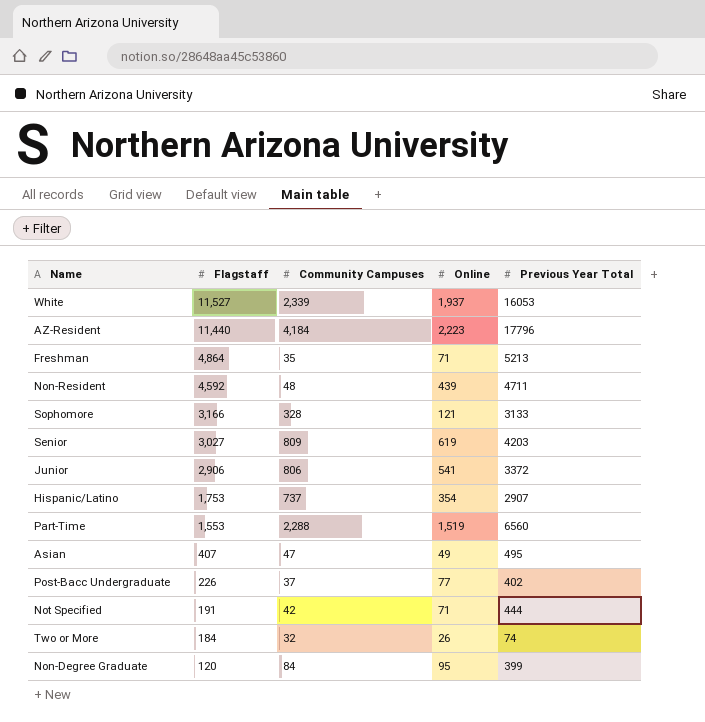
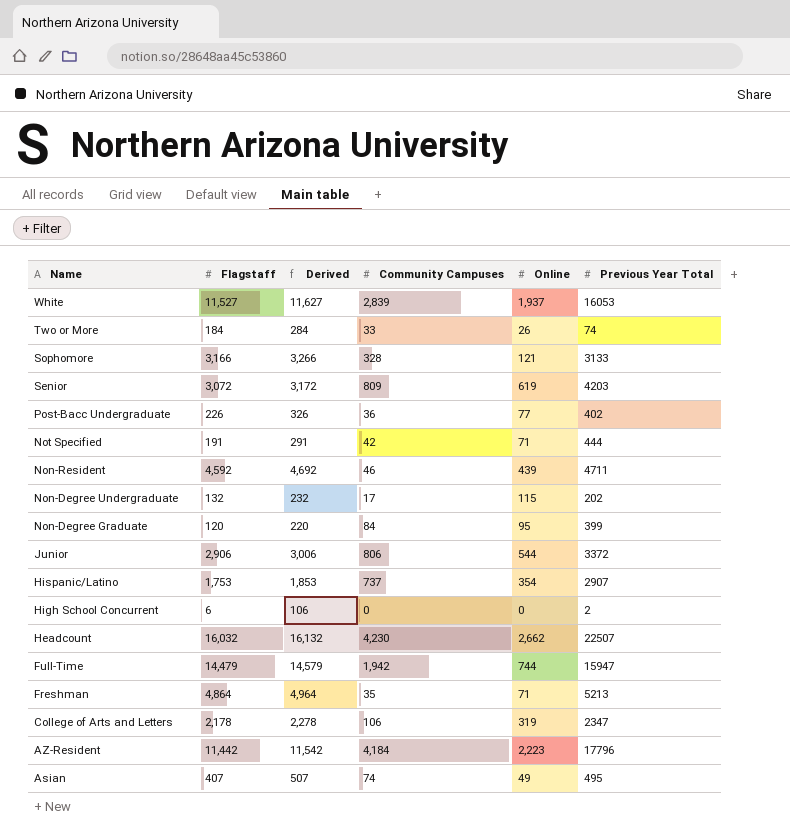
row order: Flagstaff descending -> Name descending
column Derived | formula: none -> [Flagstaff] + 100
row Part-Time: 1,553 | 2,288 | 1,519 | 6560 -> none
White | Community Campuses: 2,339 -> 2,839
Two or More | Community Campuses: 32 -> 33
Senior | Flagstaff: 3,027 -> 3,072
Post-Bacc Undergraduate | Community Campuses: 37 -> 36
Non-Resident | Community Campuses: 48 -> 46
row Non-Degree Undergraduate: none -> 132 | 232 | 17 | 115 | 202
Junior | Online: 541 -> 544
row High School Concurrent: none -> 6 | 106 | 0 | 0 | 2
row Headcount: none -> 16,032 | 16,132 | 4,230 | 2,662 | 22507
row Full-Time: none -> 14,479 | 14,579 | 1,942 | 744 | 15947
row College of Arts and Letters: none -> 2,178 | 2,278 | 106 | 319 | 2347
AZ-Resident | Flagstaff: 11,440 -> 11,442
Asian | Community Campuses: 47 -> 74

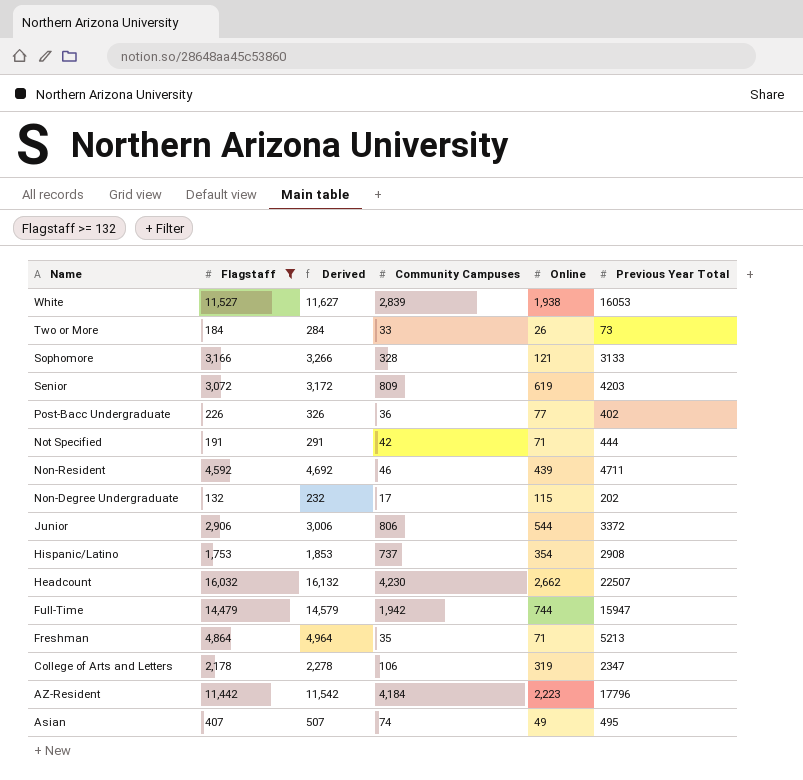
filter: none -> Flagstaff >= 132
White | Online: 1,937 -> 1,938
Two or More | Previous Year Total: 74 -> 73
Hispanic/Latino | Previous Year Total: 2907 -> 2908

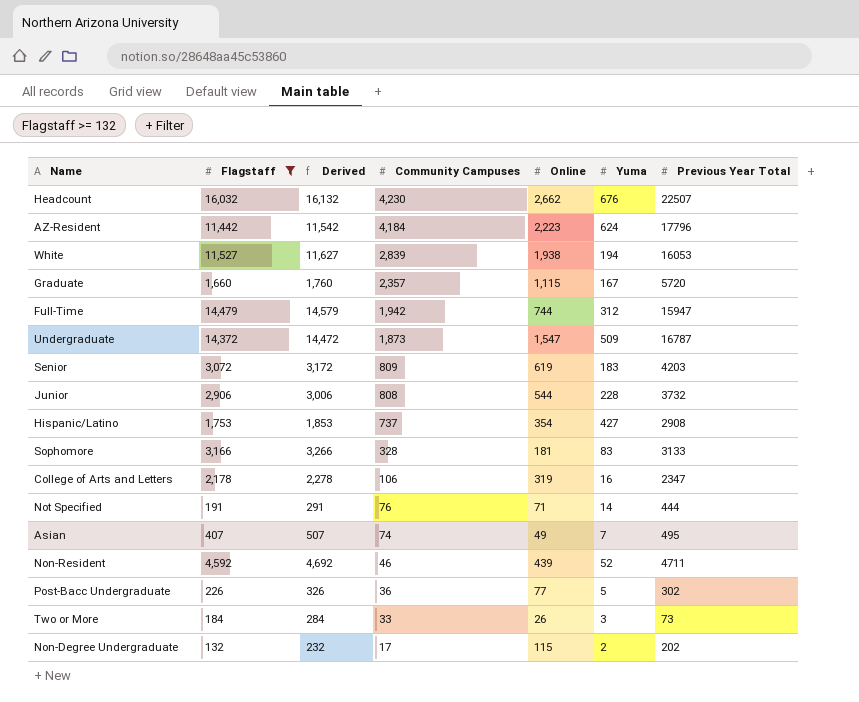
row order: Name descending -> Community Campuses descending
column Yuma | position: none -> 6
row Freshman: 4,864 | 4,964 | 35 | 71 | 5213 -> none
row Graduate: none -> 1,660 | 1,760 | 2,357 | 1,115 | 167 | 5720
row Undergraduate: none -> 14,372 | 14,472 | 1,873 | 1,547 | 509 | 16787
Junior | Community Campuses: 806 -> 808
Junior | Previous Year Total: 3372 -> 3732
Sophomore | Online: 121 -> 181
Not Specified | Community Campuses: 42 -> 76
Post-Bacc Undergraduate | Previous Year Total: 402 -> 302

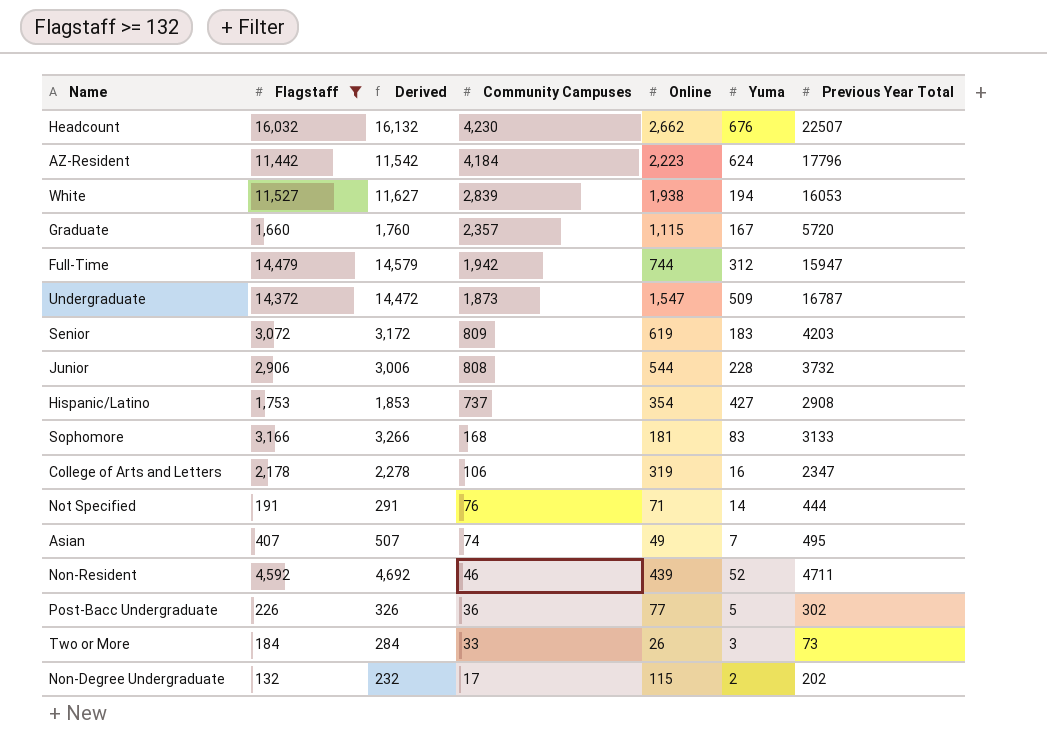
Sophomore | Community Campuses: 328 -> 168

